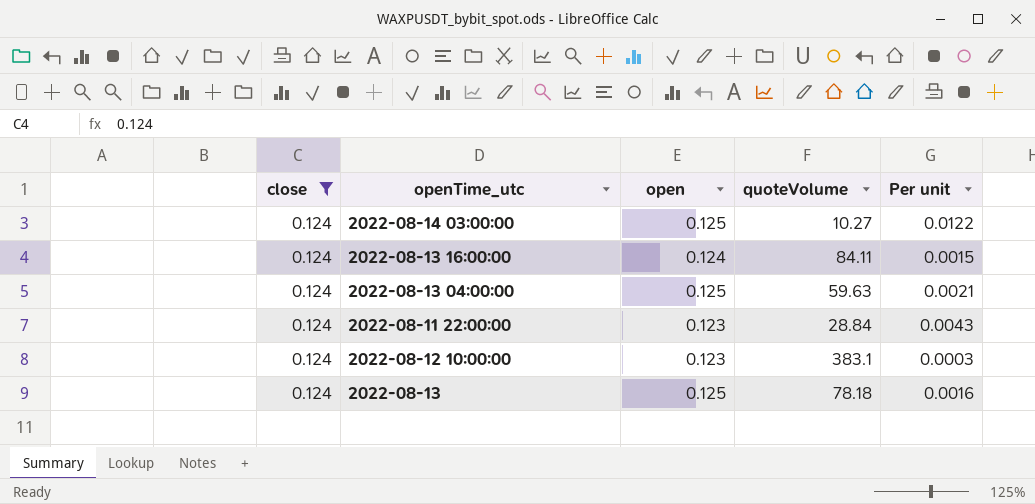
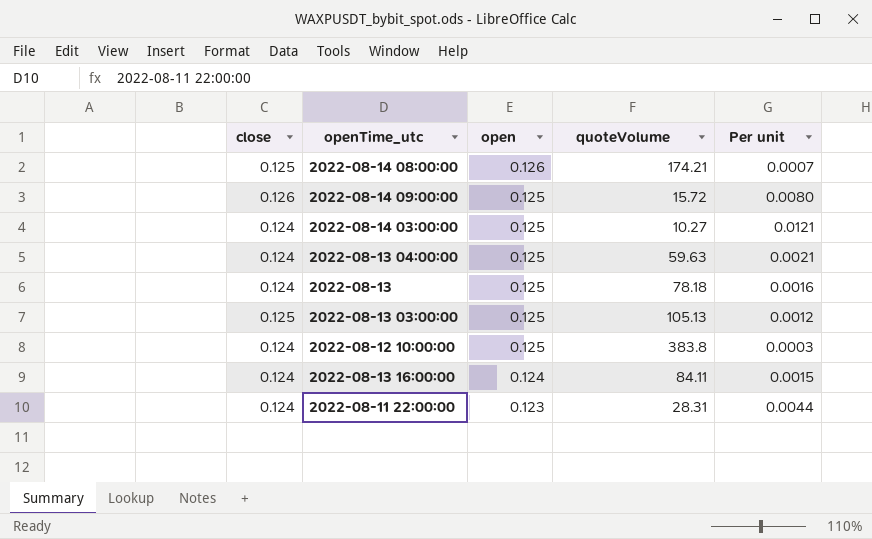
filter: close = 0.124 -> none
row order: none -> open descending
column Per unit | formula: [open] / [quoteVolume] -> [close] / [quoteVolume]
2022-08-12 10:00:00 | open: 0.123 -> 0.125
2022-08-12 10:00:00 | quoteVolume: 383.1 -> 383.8
2022-08-11 22:00:00 | quoteVolume: 28.84 -> 28.31

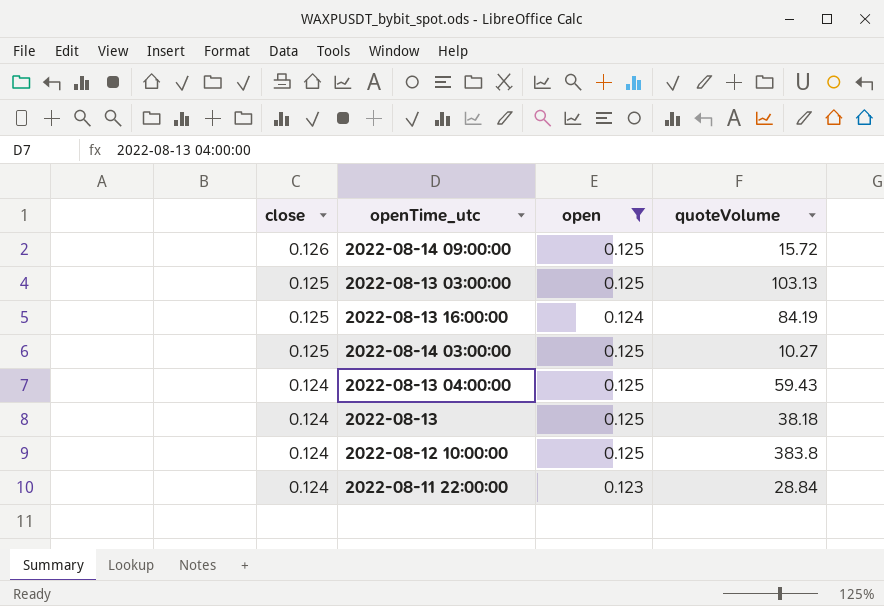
filter: none -> open != 0.126
row order: open descending -> close descending
column Per unit | formula: [close] / [quoteVolume] -> none
2022-08-13 03:00:00 | quoteVolume: 105.13 -> 103.13
2022-08-13 16:00:00 | close: 0.124 -> 0.125
2022-08-13 16:00:00 | quoteVolume: 84.11 -> 84.19
2022-08-14 03:00:00 | close: 0.124 -> 0.125
2022-08-13 04:00:00 | quoteVolume: 59.63 -> 59.43
2022-08-13 | quoteVolume: 78.18 -> 38.18
2022-08-11 22:00:00 | quoteVolume: 28.31 -> 28.84

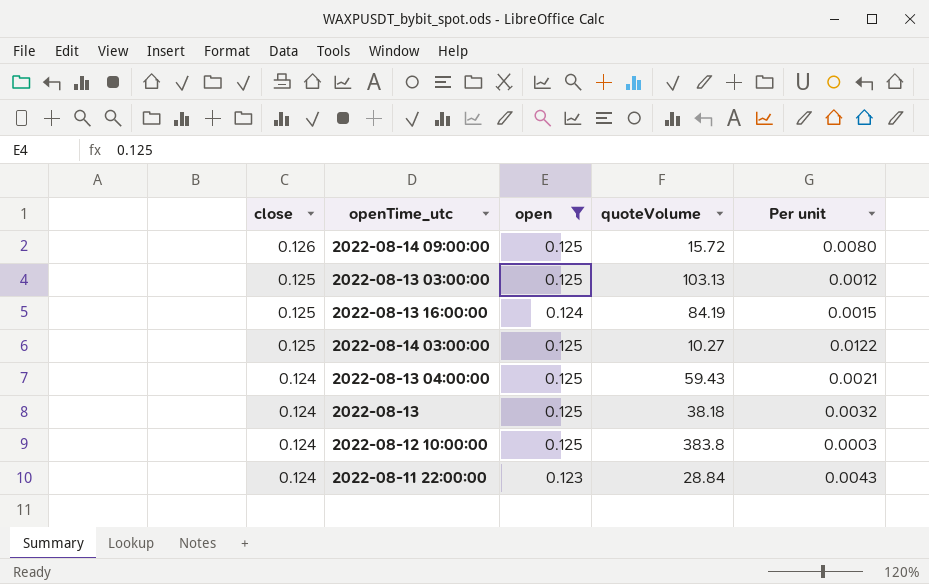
column Per unit | formula: none -> [close] / [quoteVolume]

